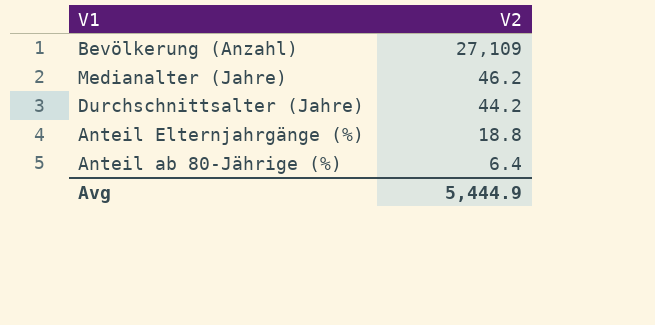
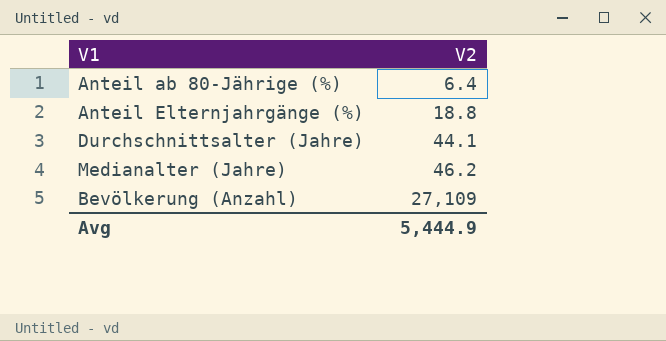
row order: V2 descending -> V2 ascending
Durchschnittsalter (Jahre) | V2: 44.2 -> 44.1

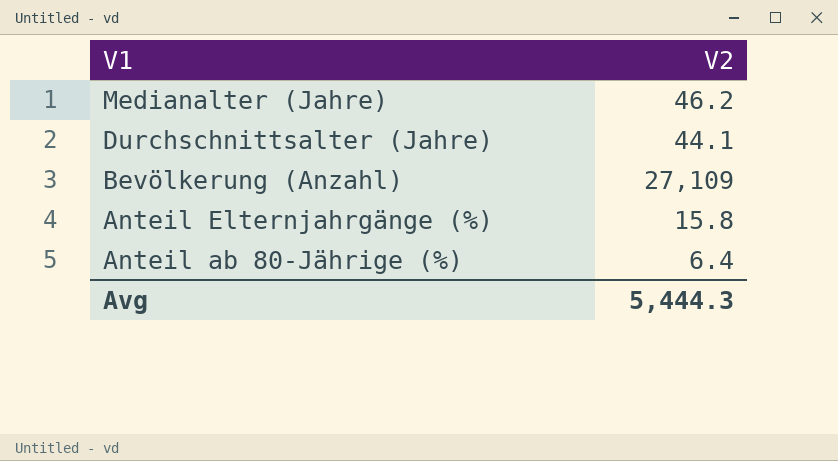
row order: V2 ascending -> V1 descending
Anteil Elternjahrgänge (%) | V2: 18.8 -> 15.8
Avg | V2: 5,444.9 -> 5,444.3

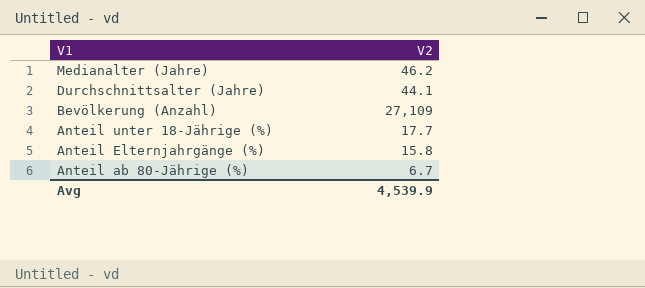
row Anteil unter 18-Jährige (%): none -> 17.7
Anteil ab 80-Jährige (%) | V2: 6.4 -> 6.7
Avg | V2: 5,444.3 -> 4,539.9

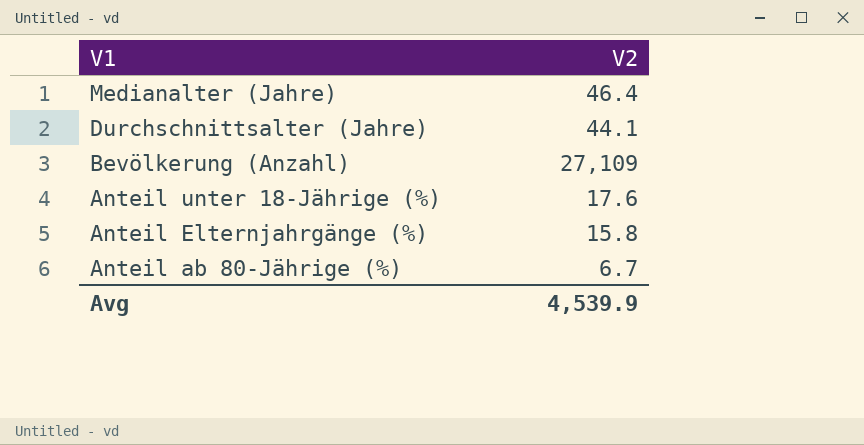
Medianalter (Jahre) | V2: 46.2 -> 46.4
Anteil unter 18-Jährige (%) | V2: 17.7 -> 17.6

